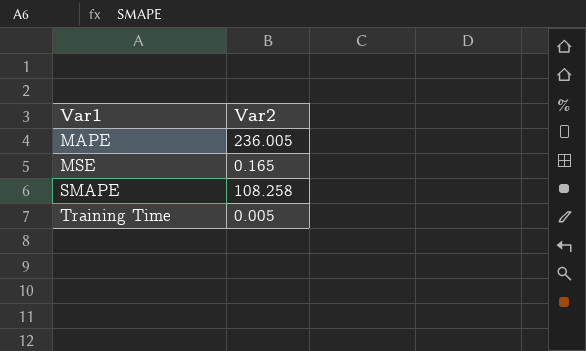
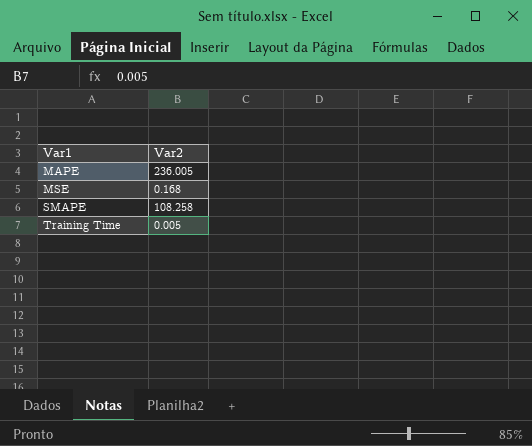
MSE | Var2: 0.165 -> 0.168

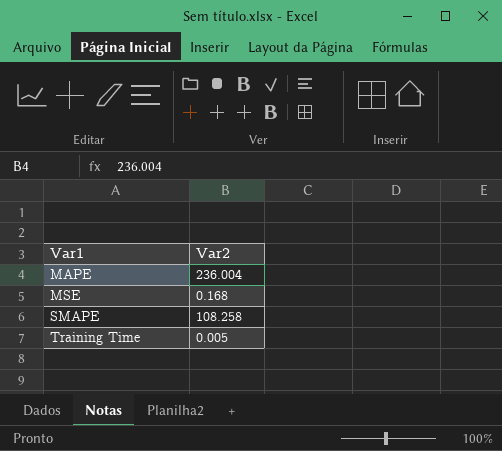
MAPE | Var2: 236.005 -> 236.004

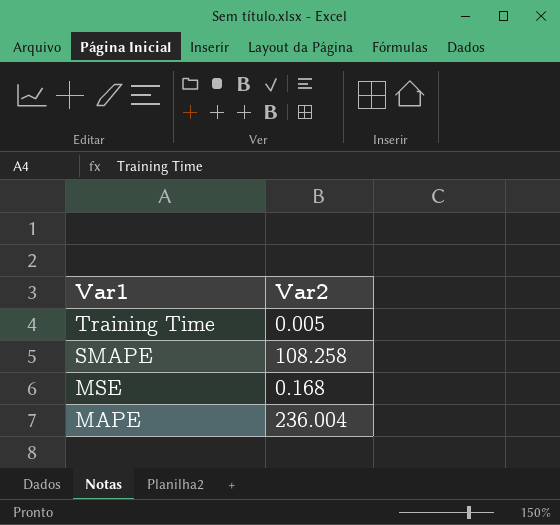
row order: Var1 ascending -> Var1 descending

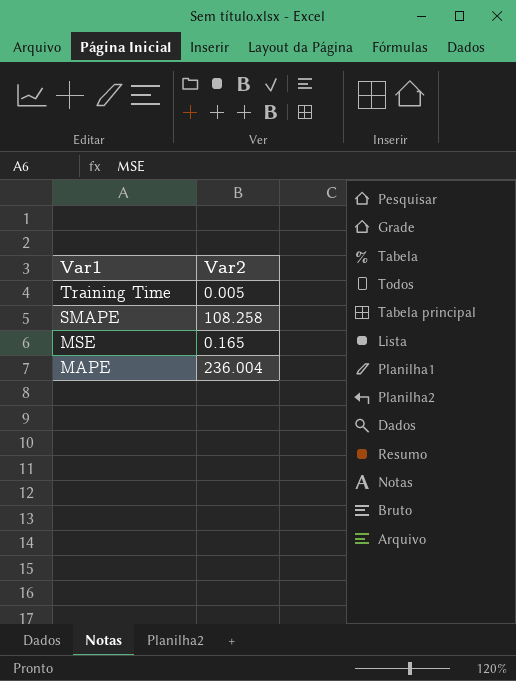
MSE | Var2: 0.168 -> 0.165

